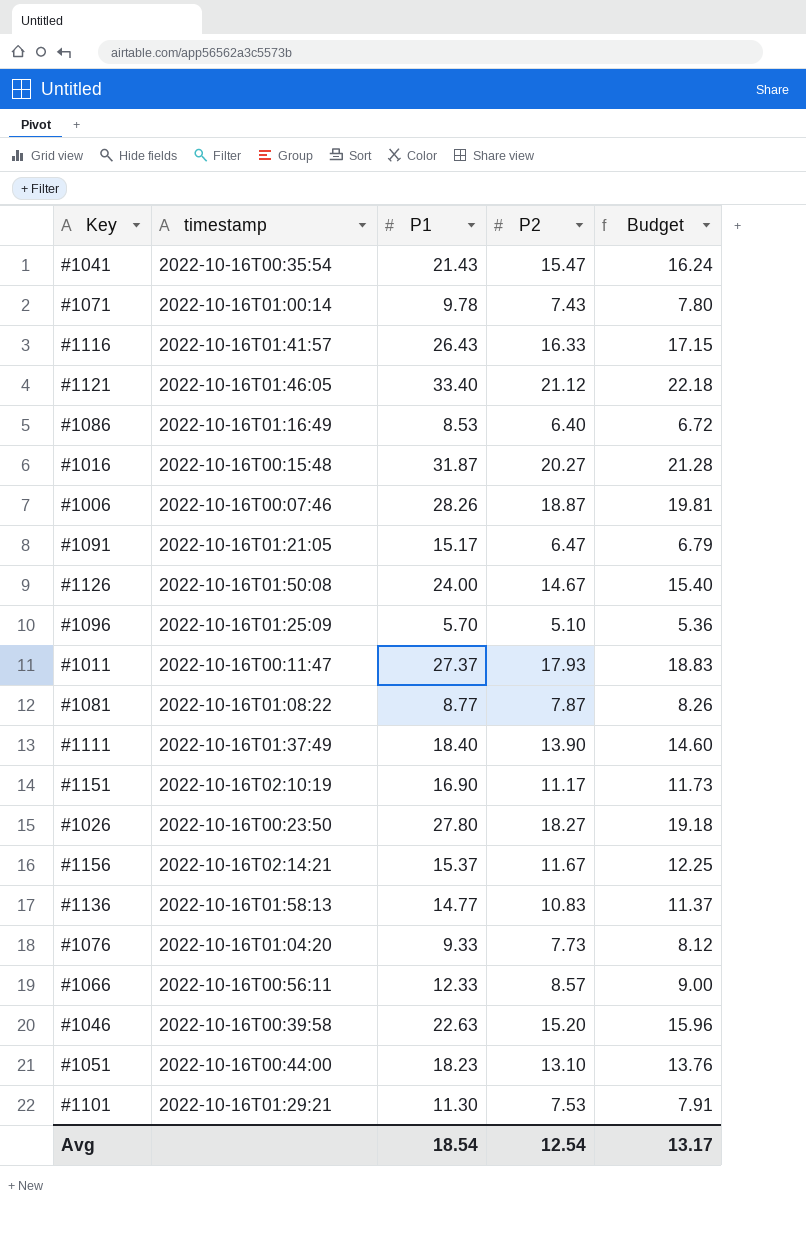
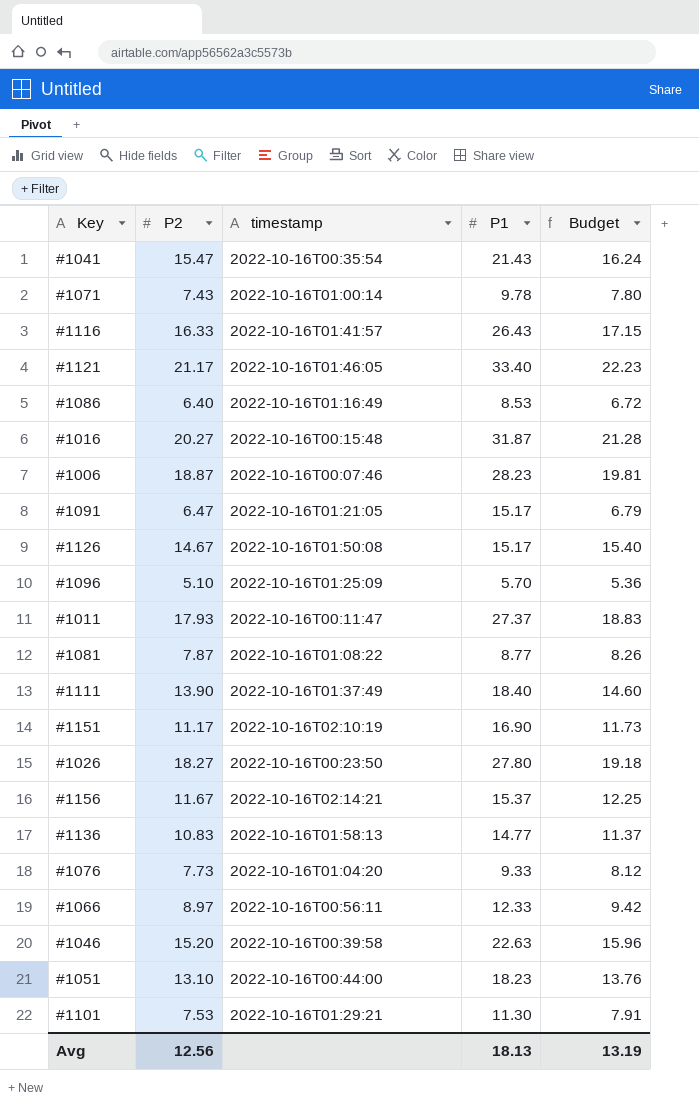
column P2 | position: 4 -> 2
#1121 | P2: 21.12 -> 21.17
#1121 | Budget: 22.18 -> 22.23
#1006 | P1: 28.26 -> 28.23
#1126 | P1: 24.00 -> 15.17
#1066 | P2: 8.57 -> 8.97
#1066 | Budget: 9.00 -> 9.42
Avg | P2: 12.54 -> 12.56
Avg | P1: 18.54 -> 18.13
Avg | Budget: 13.17 -> 13.19

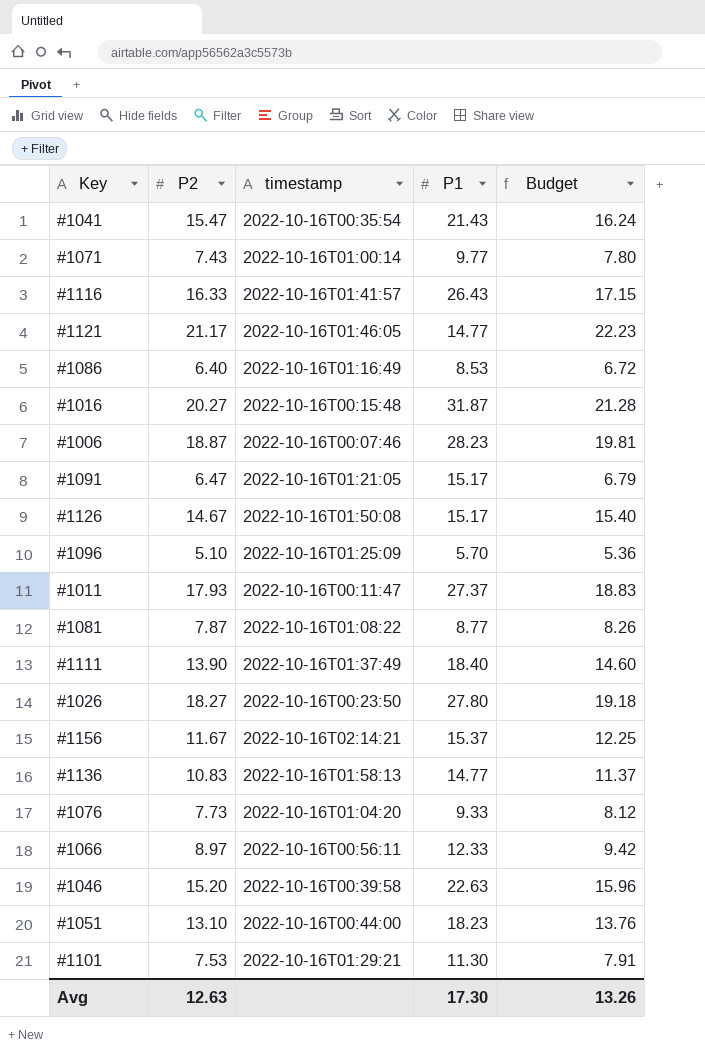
row #1151: 11.17 | 2022-10-16T02:10:19 | 16.90 | 11.73 -> none
#1071 | P1: 9.78 -> 9.77
#1121 | P1: 33.40 -> 14.77
Avg | P2: 12.56 -> 12.63
Avg | P1: 18.13 -> 17.30
Avg | Budget: 13.19 -> 13.26

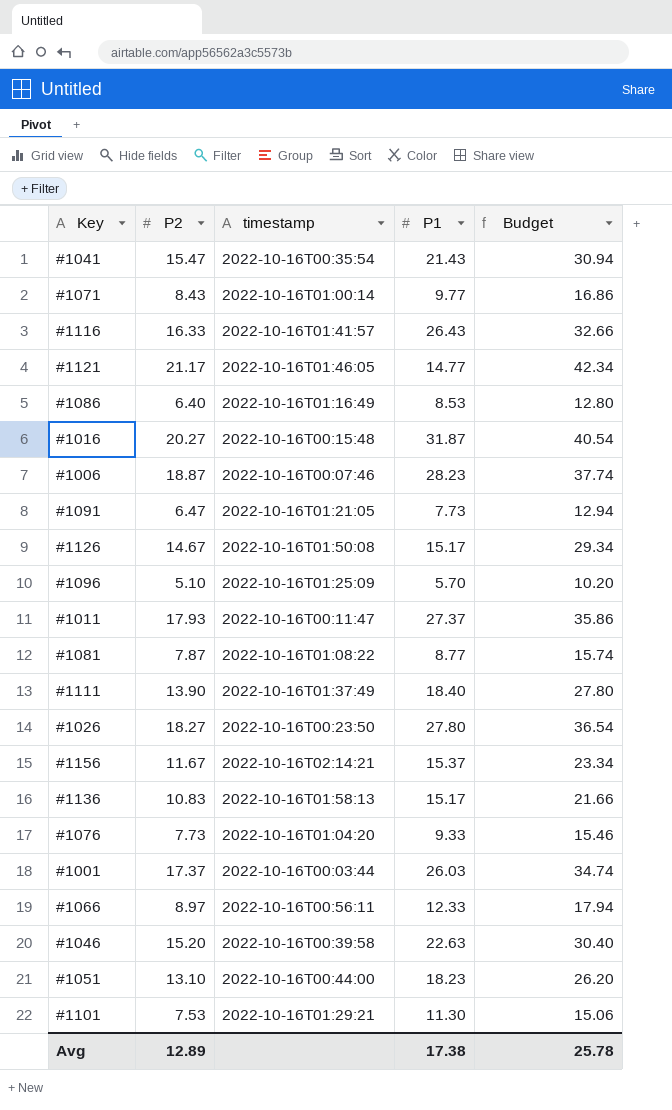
column Budget | formula: [P2] * 1.05 -> [P2] * 2
#1071 | P2: 7.43 -> 8.43
#1091 | P1: 15.17 -> 7.73
#1136 | P1: 14.77 -> 15.17
row #1001: none -> 17.37 | 2022-10-16T00:03:44 | 26.03 | 34.74
Avg | P2: 12.63 -> 12.89
Avg | P1: 17.30 -> 17.38
Avg | Budget: 13.26 -> 25.78

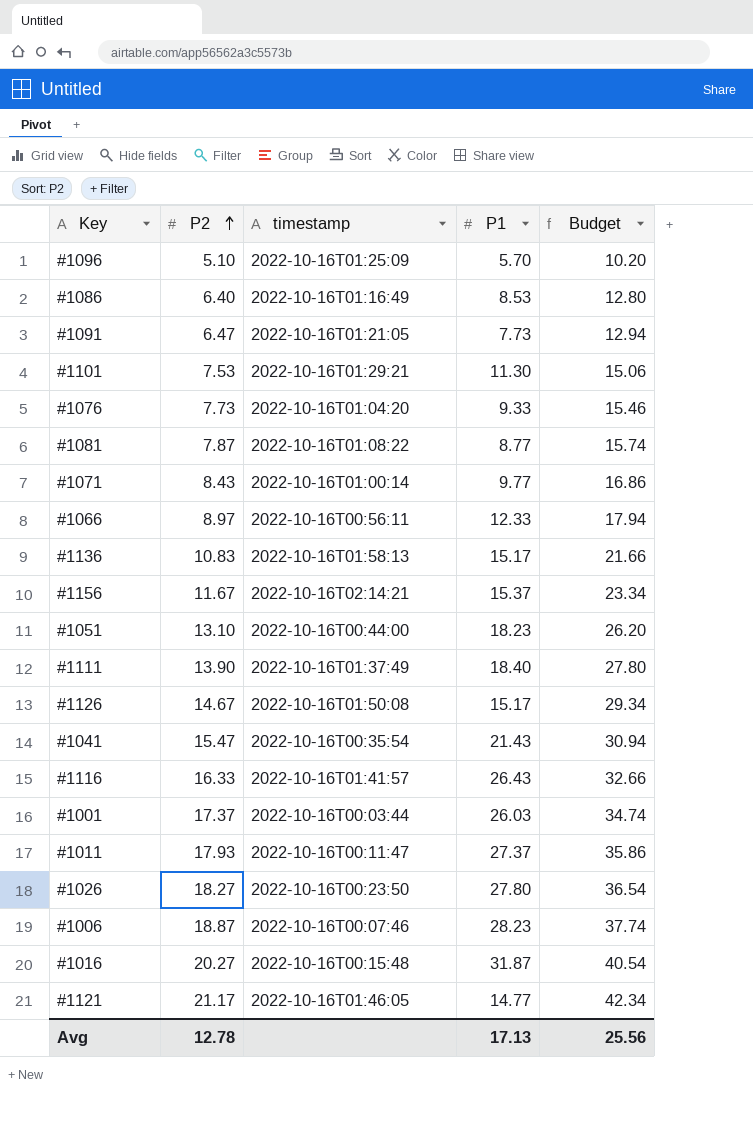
row order: none -> P2 ascending
row #1046: 15.20 | 2022-10-16T00:39:58 | 22.63 | 30.40 -> none
Avg | P2: 12.89 -> 12.78
Avg | P1: 17.38 -> 17.13
Avg | Budget: 25.78 -> 25.56

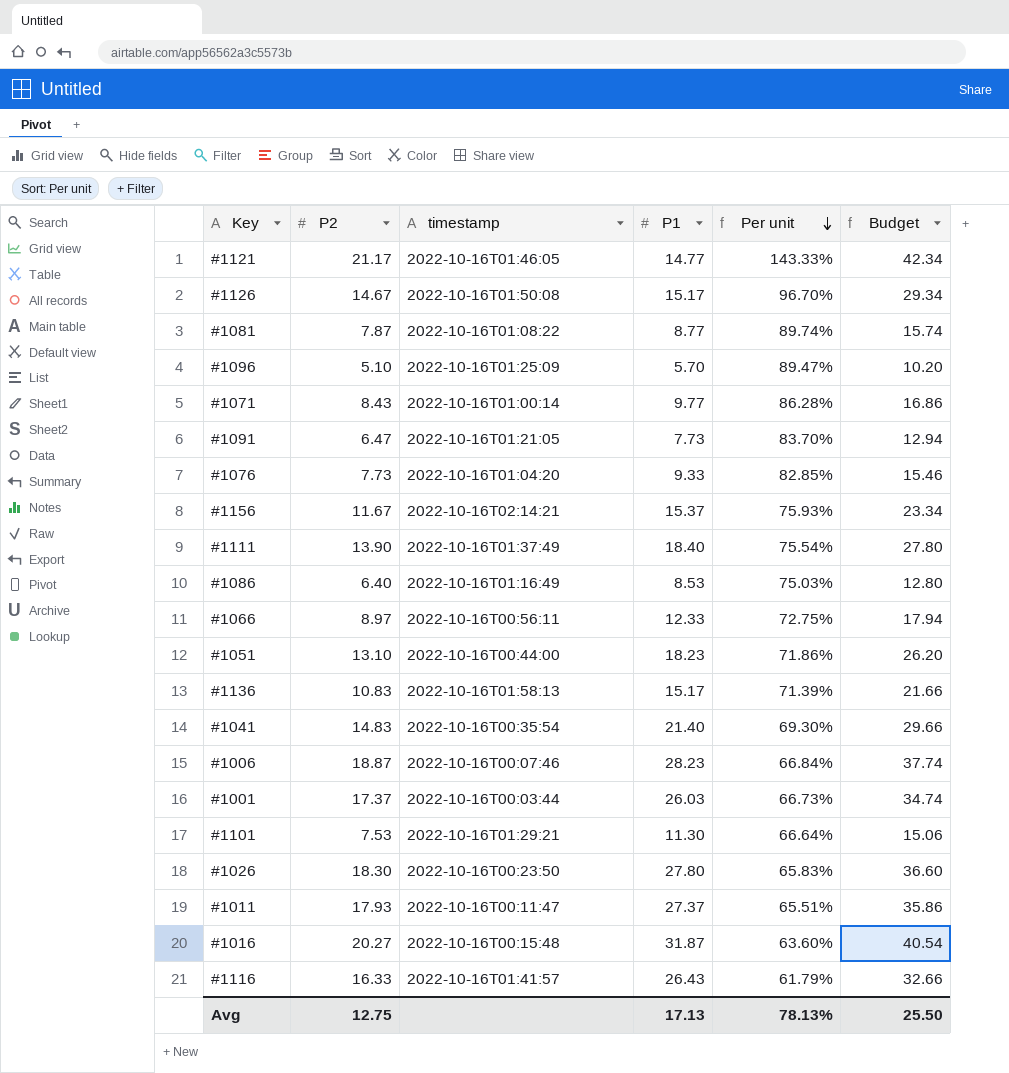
row order: P2 ascending -> Per unit descending
column Per unit | formula: none -> [P2] / [P1]
#1041 | P2: 15.47 -> 14.83
#1041 | P1: 21.43 -> 21.40
#1041 | Budget: 30.94 -> 29.66
#1026 | P2: 18.27 -> 18.30
#1026 | Budget: 36.54 -> 36.60
Avg | P2: 12.78 -> 12.75
Avg | Budget: 25.56 -> 25.50

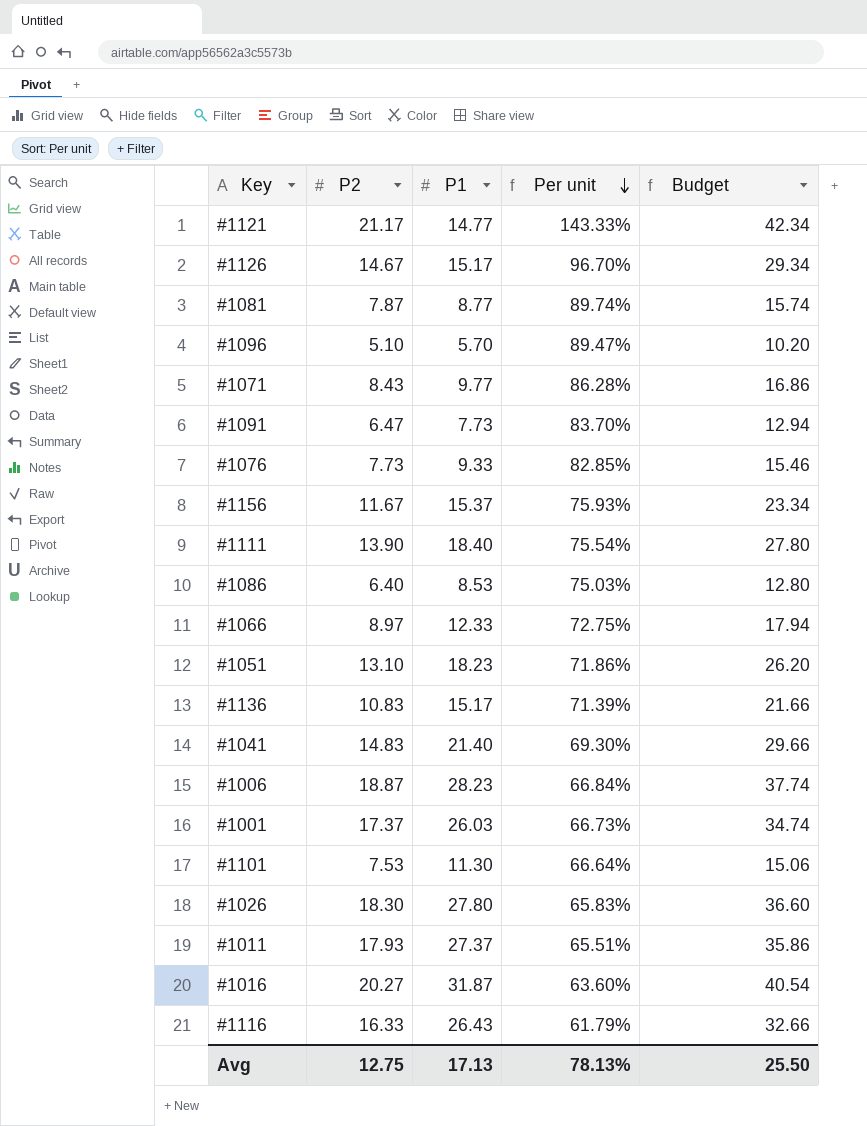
column timestamp | position: 3 -> none

